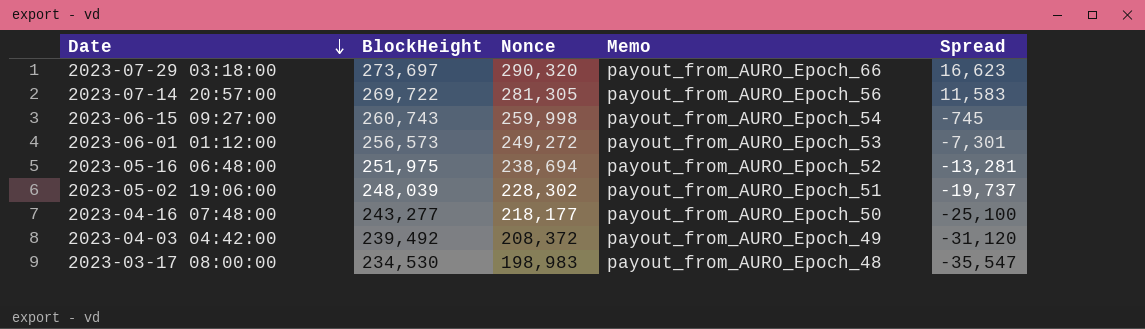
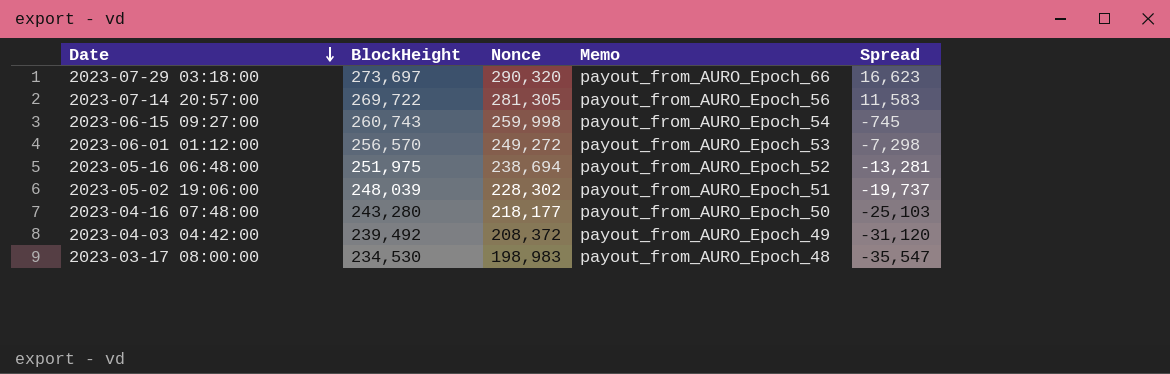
2023-06-01 01:12:00 | BlockHeight: 256,573 -> 256,570
2023-06-01 01:12:00 | Spread: -7,301 -> -7,298
2023-04-16 07:48:00 | BlockHeight: 243,277 -> 243,280
2023-04-16 07:48:00 | Spread: -25,100 -> -25,103

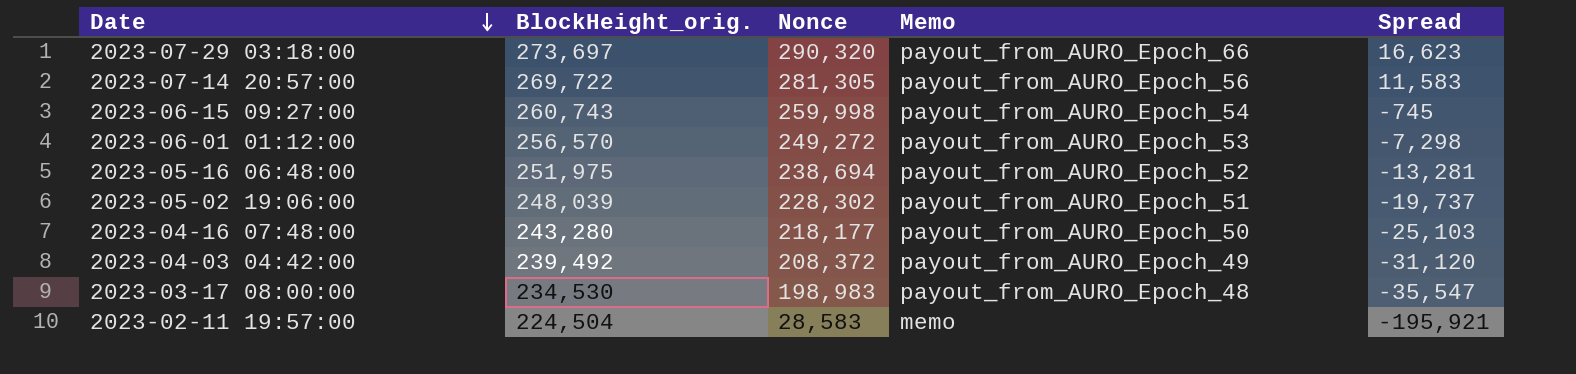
column name: BlockHeight -> BlockHeight_orig.
row 2023-02-11 19:57:00: none -> 224,504 | 28,583 | memo | -195,921

